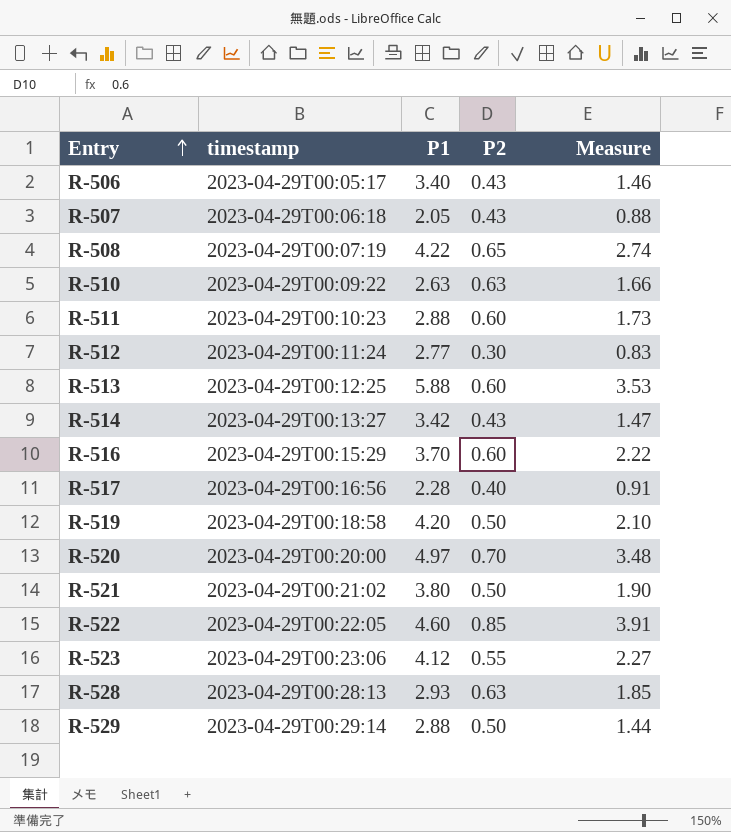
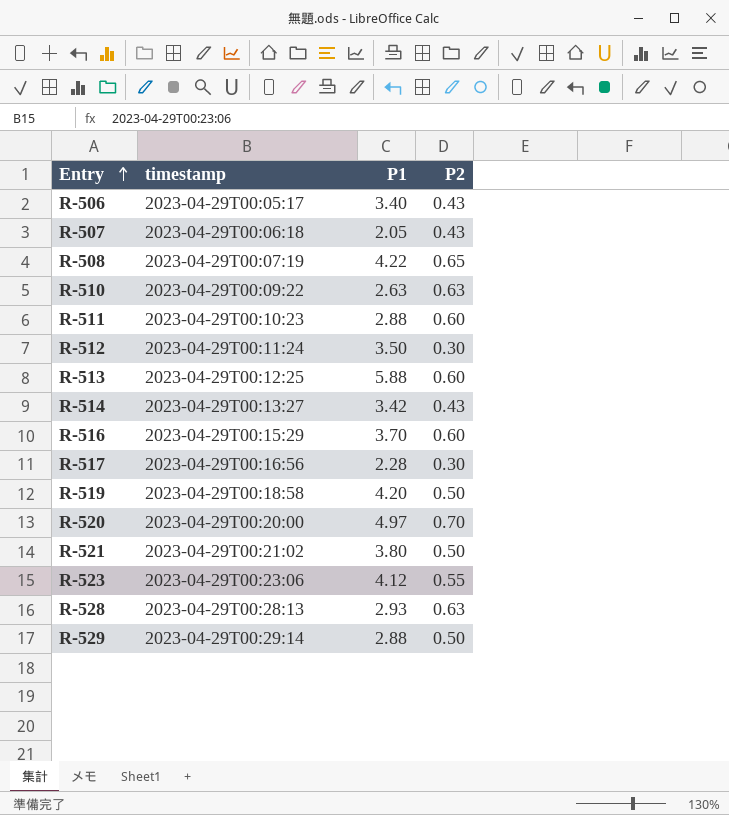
column Measure | formula: [P1] * [P2] -> none
row R-522: 2023-04-29T00:22:05 | 4.60 | 0.85 | 3.91 -> none
R-512 | P1: 2.77 -> 3.50
R-517 | P2: 0.40 -> 0.30

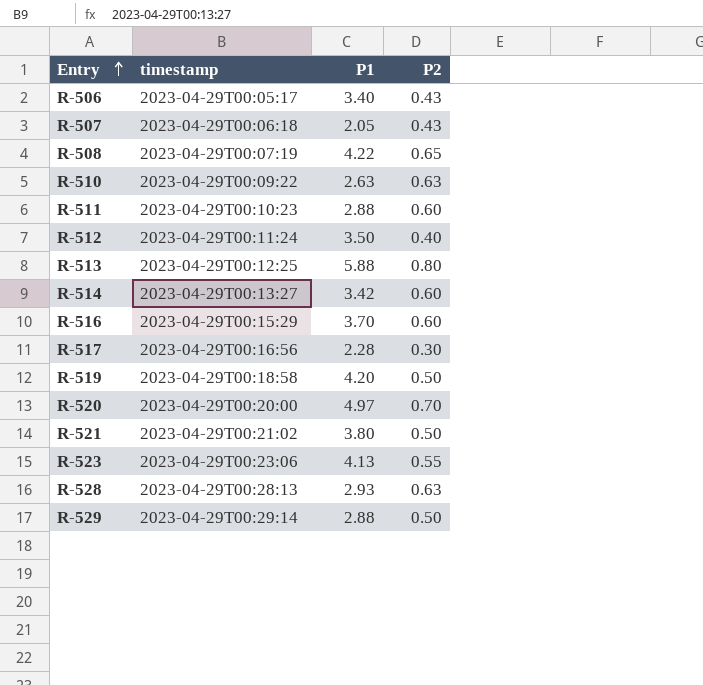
R-512 | P2: 0.30 -> 0.40
R-513 | P2: 0.60 -> 0.80
R-514 | P2: 0.43 -> 0.60
R-523 | P1: 4.12 -> 4.13

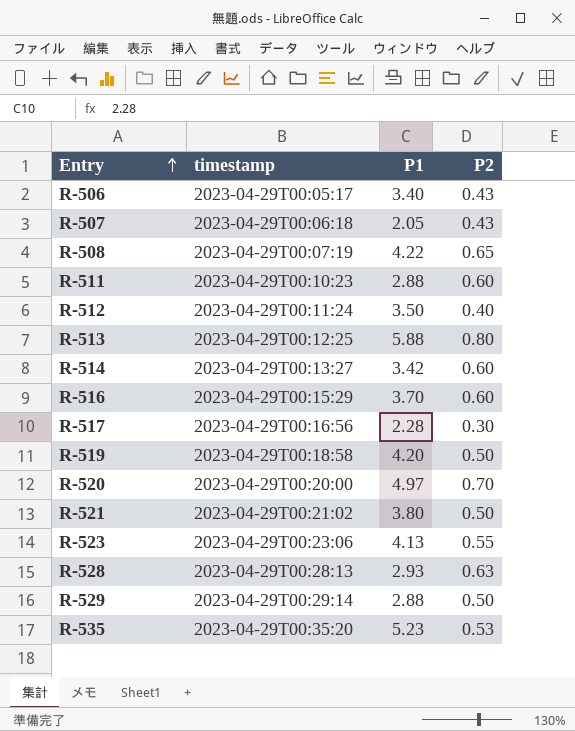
row R-510: 2023-04-29T00:09:22 | 2.63 | 0.63 -> none
row R-535: none -> 2023-04-29T00:35:20 | 5.23 | 0.53

